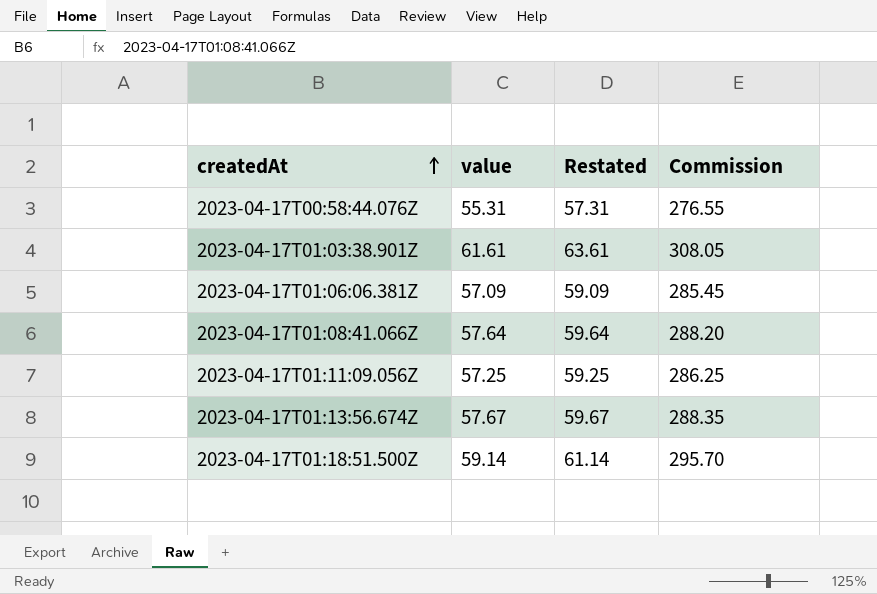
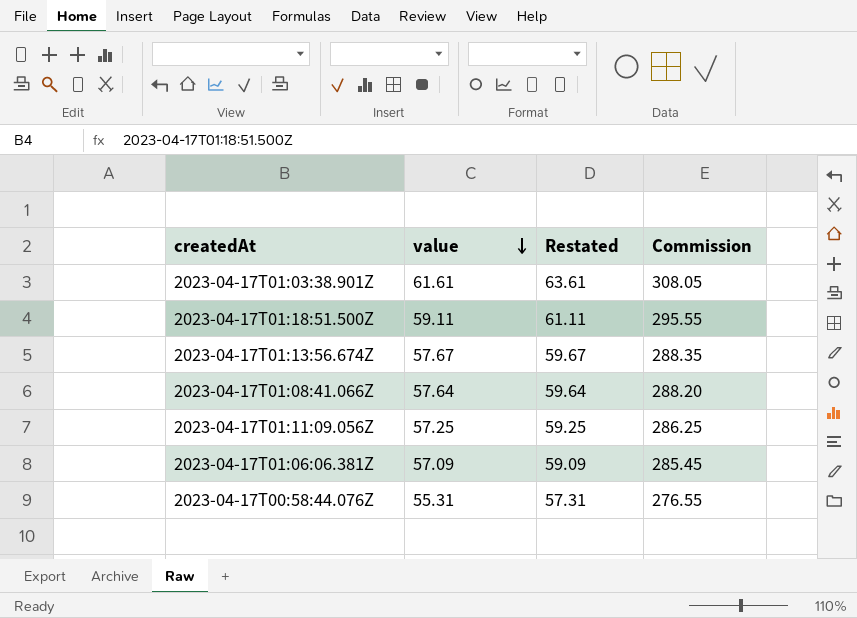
row order: createdAt ascending -> value descending
2023-04-17T01:18:51.500Z | value: 59.14 -> 59.11
2023-04-17T01:18:51.500Z | Restated: 61.14 -> 61.11
2023-04-17T01:18:51.500Z | Commission: 295.70 -> 295.55

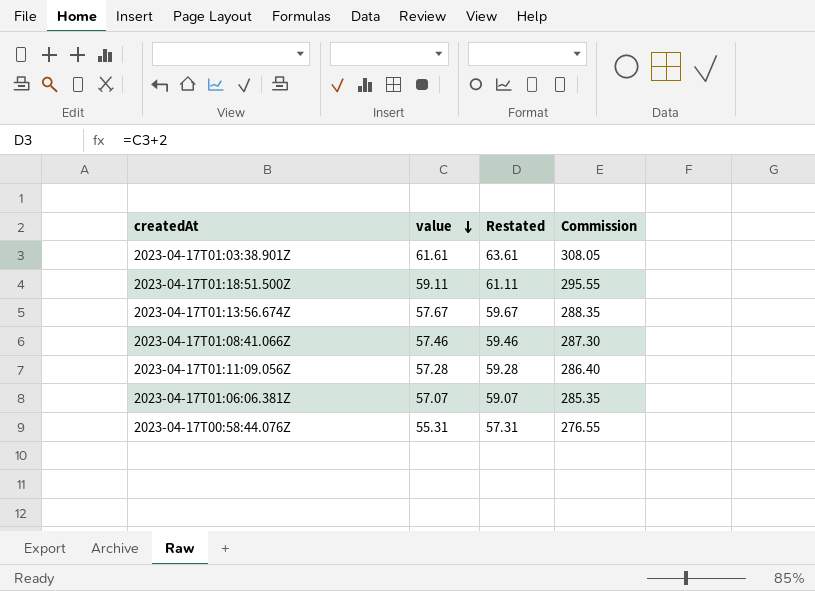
2023-04-17T01:08:41.066Z | value: 57.64 -> 57.46
2023-04-17T01:08:41.066Z | Restated: 59.64 -> 59.46
2023-04-17T01:08:41.066Z | Commission: 288.20 -> 287.30
2023-04-17T01:11:09.056Z | value: 57.25 -> 57.28
2023-04-17T01:11:09.056Z | Restated: 59.25 -> 59.28
2023-04-17T01:11:09.056Z | Commission: 286.25 -> 286.40
2023-04-17T01:06:06.381Z | value: 57.09 -> 57.07
2023-04-17T01:06:06.381Z | Restated: 59.09 -> 59.07
2023-04-17T01:06:06.381Z | Commission: 285.45 -> 285.35

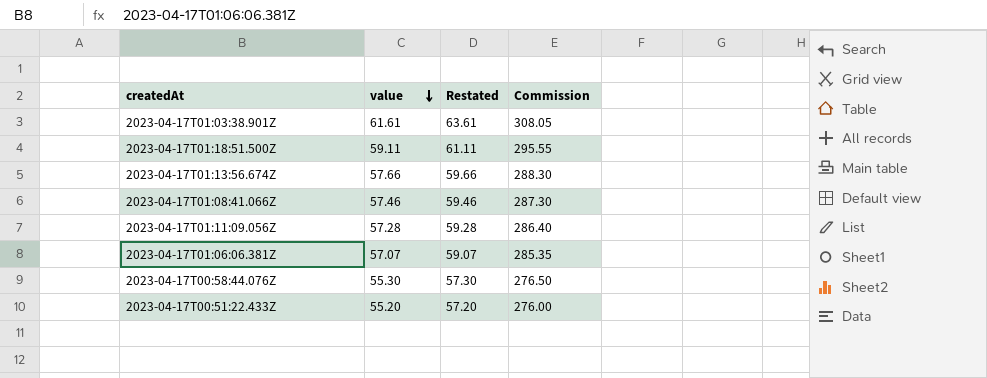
2023-04-17T01:13:56.674Z | value: 57.67 -> 57.66
2023-04-17T01:13:56.674Z | Restated: 59.67 -> 59.66
2023-04-17T01:13:56.674Z | Commission: 288.35 -> 288.30
2023-04-17T00:58:44.076Z | value: 55.31 -> 55.30
2023-04-17T00:58:44.076Z | Restated: 57.31 -> 57.30
2023-04-17T00:58:44.076Z | Commission: 276.55 -> 276.50
row 2023-04-17T00:51:22.433Z: none -> 55.20 | 57.20 | 276.00

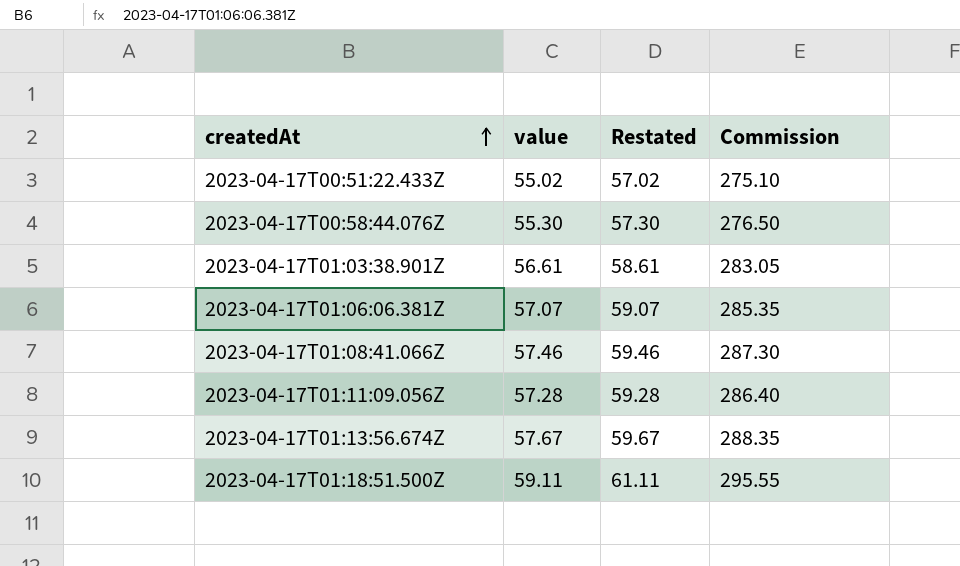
row order: value descending -> createdAt ascending
2023-04-17T00:51:22.433Z | value: 55.20 -> 55.02
2023-04-17T00:51:22.433Z | Restated: 57.20 -> 57.02
2023-04-17T00:51:22.433Z | Commission: 276.00 -> 275.10
2023-04-17T01:03:38.901Z | value: 61.61 -> 56.61
2023-04-17T01:03:38.901Z | Restated: 63.61 -> 58.61
2023-04-17T01:03:38.901Z | Commission: 308.05 -> 283.05
2023-04-17T01:13:56.674Z | value: 57.66 -> 57.67
2023-04-17T01:13:56.674Z | Restated: 59.66 -> 59.67
2023-04-17T01:13:56.674Z | Commission: 288.30 -> 288.35

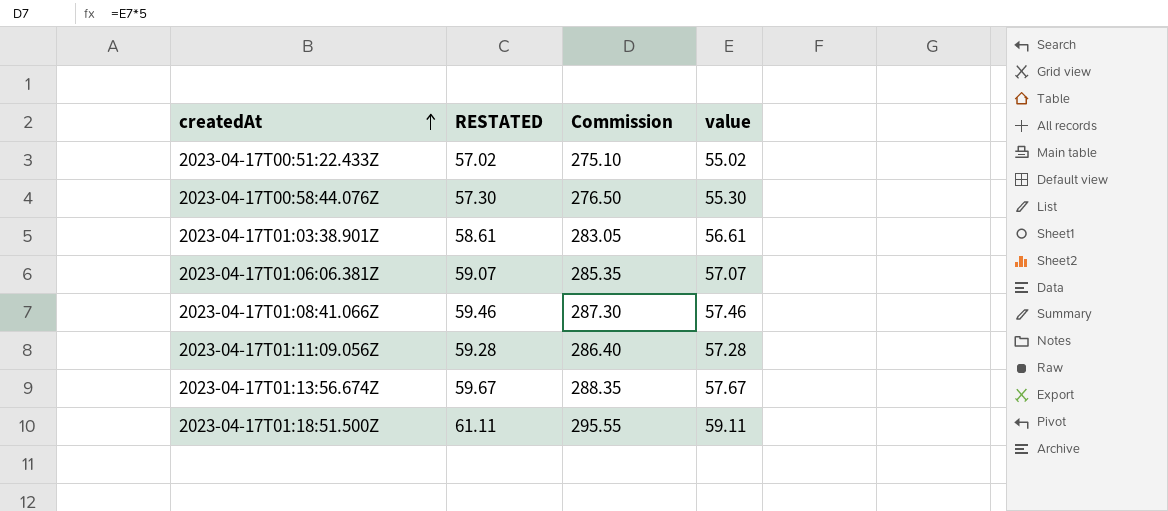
column name: Restated -> RESTATED
column value | position: 2 -> 4

